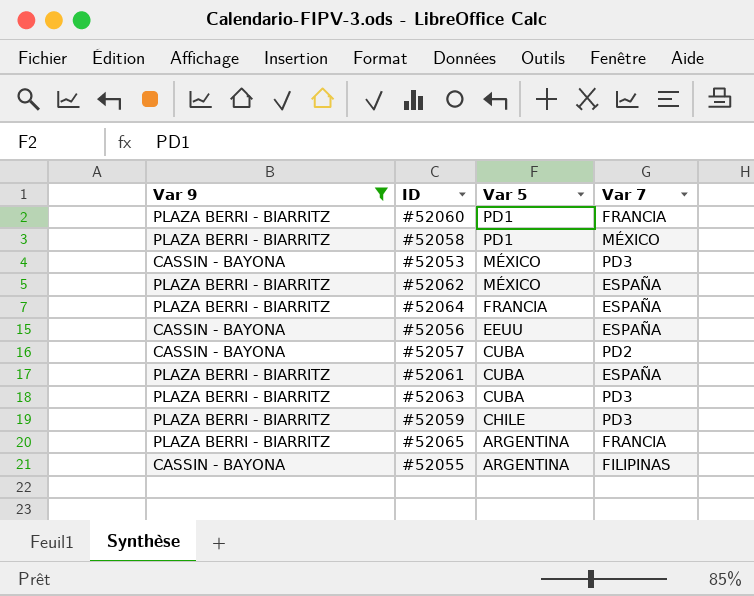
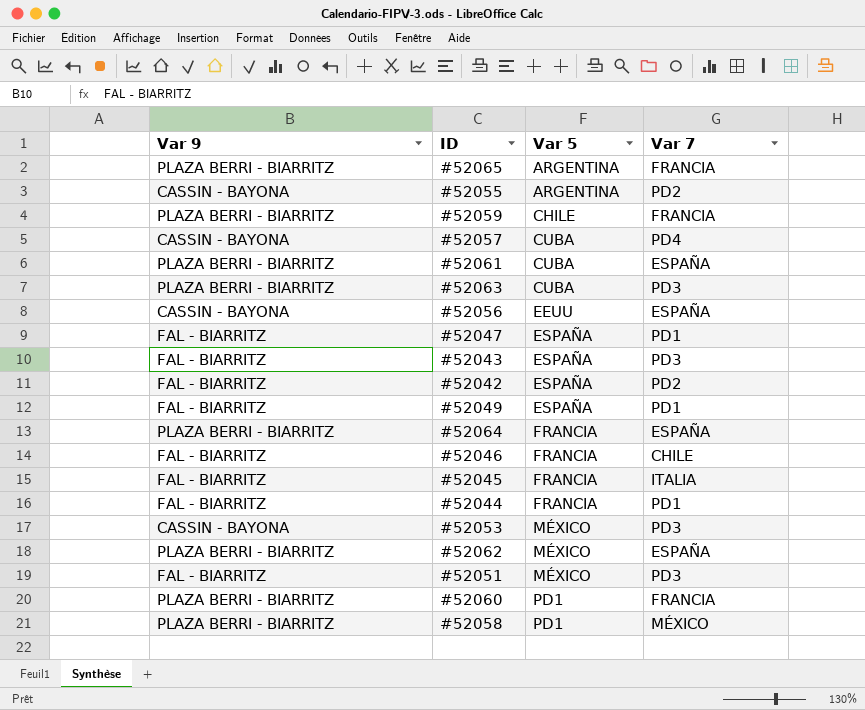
filter: Var 9 != FAL - BIARRITZ -> none
row order: Var 5 descending -> Var 5 ascending
#52055 | Var 7: FILIPINAS -> PD2
#52059 | Var 7: PD3 -> FRANCIA
#52057 | Var 7: PD2 -> PD4

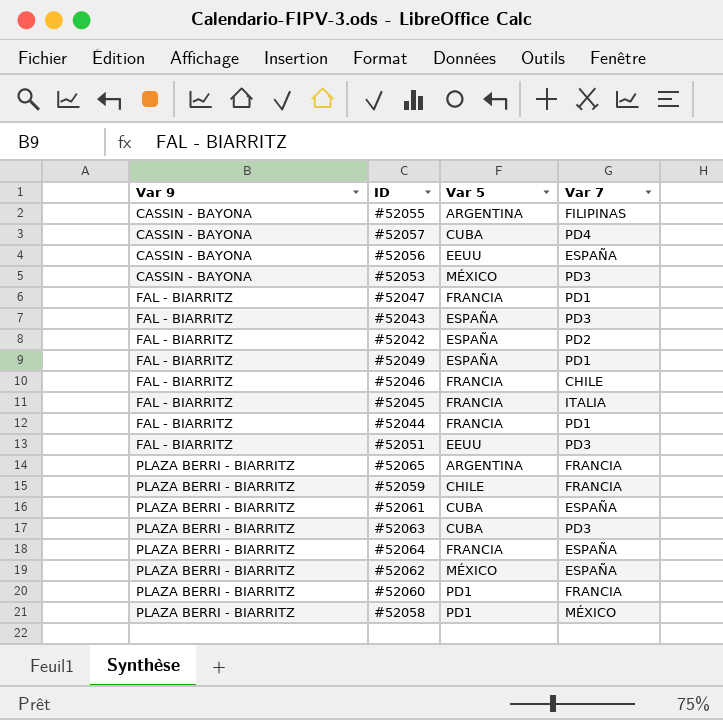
row order: Var 5 ascending -> Var 9 ascending
#52055 | Var 7: PD2 -> FILIPINAS
#52047 | Var 5: ESPAÑA -> FRANCIA
#52051 | Var 5: MÉXICO -> EEUU

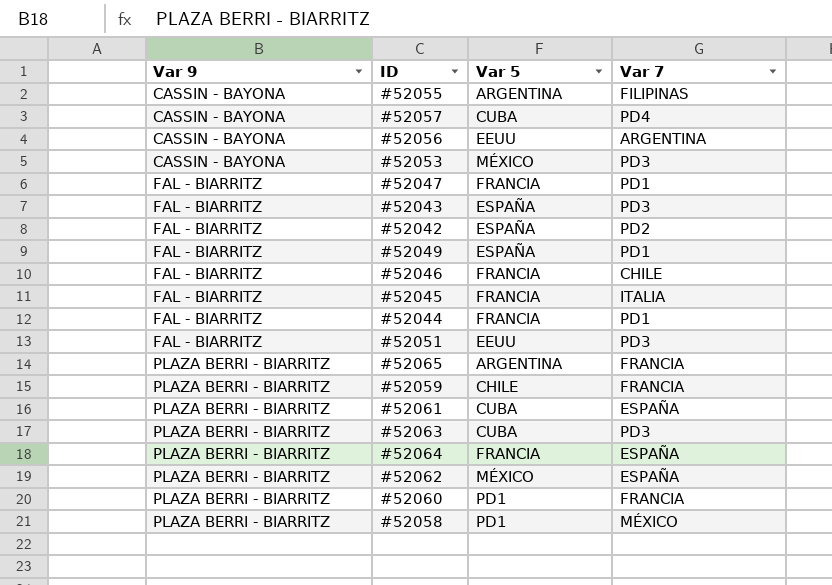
#52056 | Var 7: ESPAÑA -> ARGENTINA

